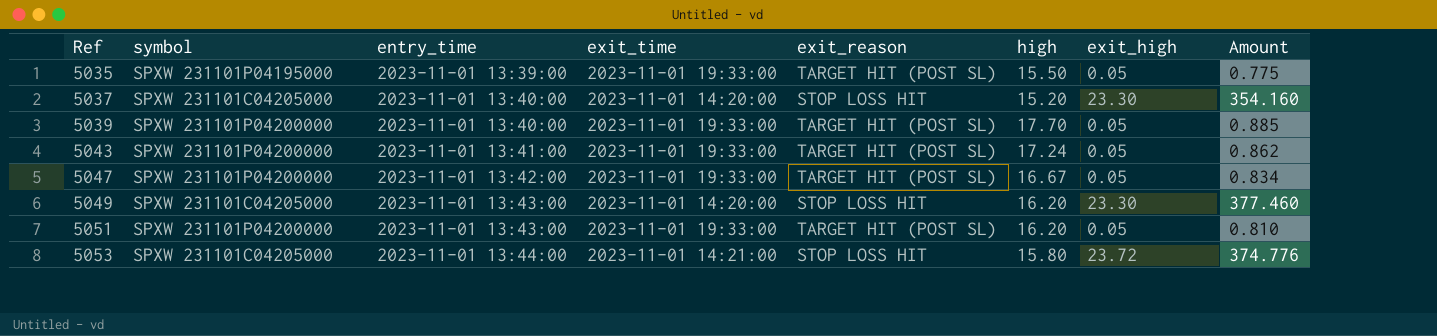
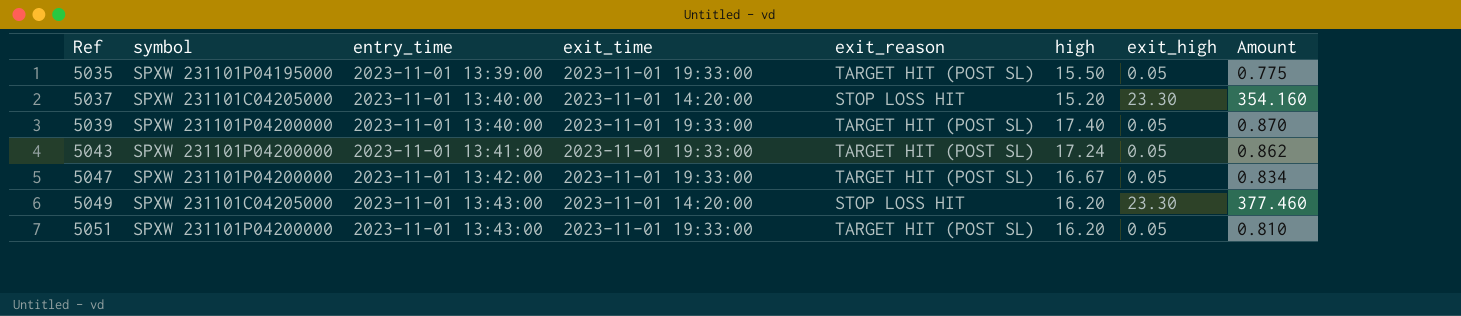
row 5053: SPXW 231101C04205000 | 2023-11-01 13:44:00 | 2023-11-01 14:21:00 | STOP LOSS HIT | 15.80 | 23.72 | 374.776 -> none
5039 | high: 17.70 -> 17.40
5039 | Amount: 0.885 -> 0.870

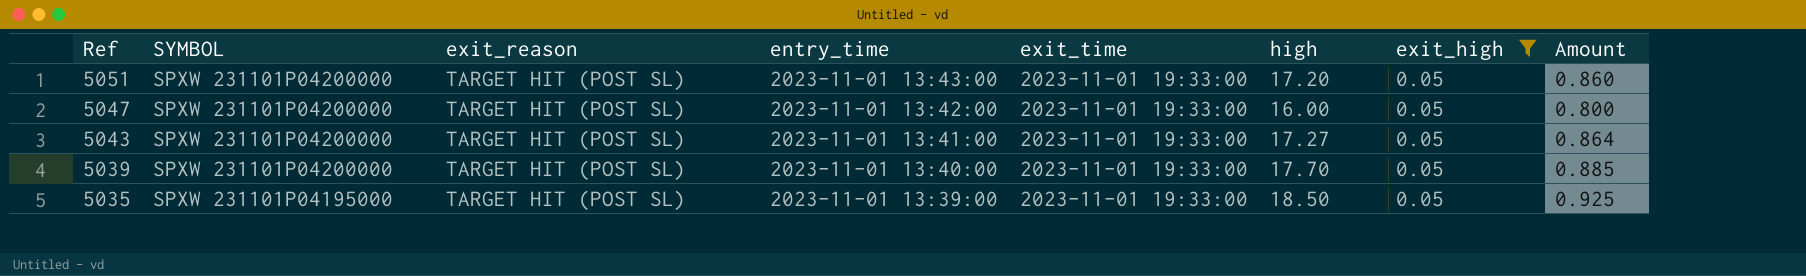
filter: none -> exit_high = 0.05
row order: Ref ascending -> Ref descending
column name: symbol -> SYMBOL
column exit_reason | position: 5 -> 3
5051 | high: 16.20 -> 17.20
5051 | Amount: 0.810 -> 0.860
5047 | high: 16.67 -> 16.00
5047 | Amount: 0.834 -> 0.800
5043 | high: 17.24 -> 17.27
5043 | Amount: 0.862 -> 0.864
5039 | high: 17.40 -> 17.70
5039 | Amount: 0.870 -> 0.885
5035 | high: 15.50 -> 18.50
5035 | Amount: 0.775 -> 0.925

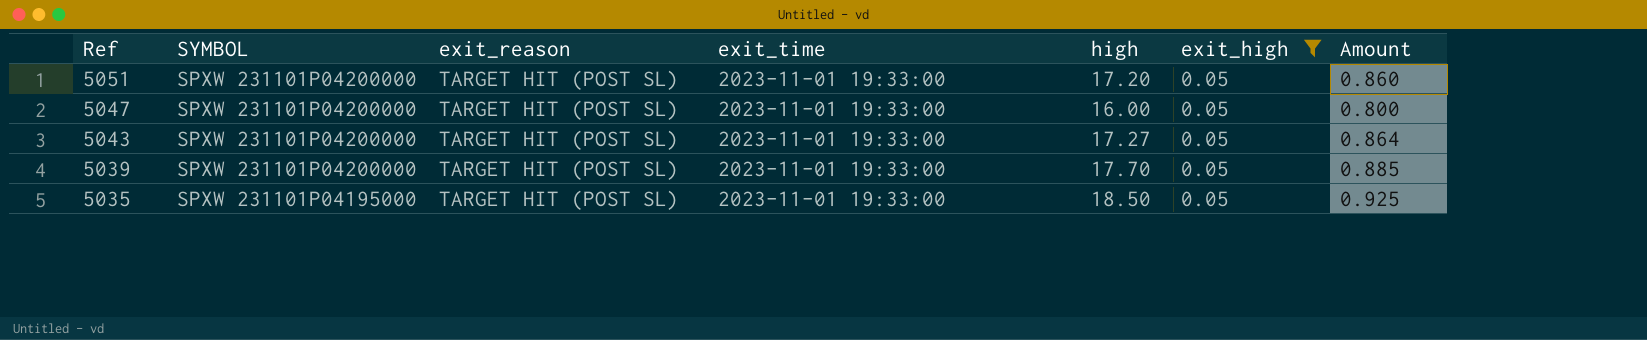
column entry_time | position: 4 -> none

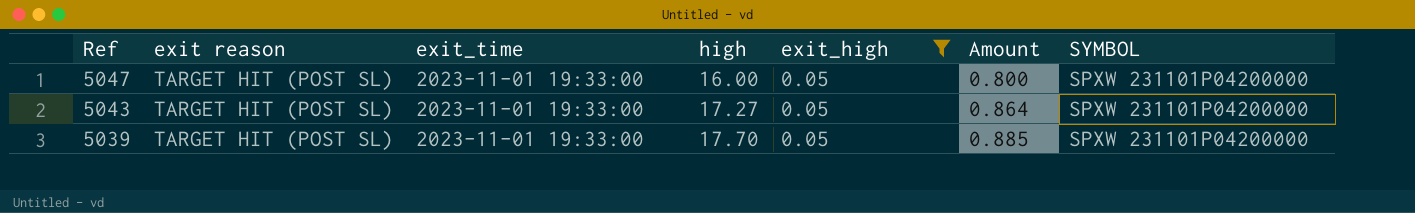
column name: exit_reason -> exit reason
column SYMBOL | position: 2 -> 7
row 5051: SPXW 231101P04200000 | TARGET HIT (POST SL) | 2023-11-01 19:33:00 | 17.20 | 0.05 | 0.860 -> none
row 5035: SPXW 231101P04195000 | TARGET HIT (POST SL) | 2023-11-01 19:33:00 | 18.50 | 0.05 | 0.925 -> none

